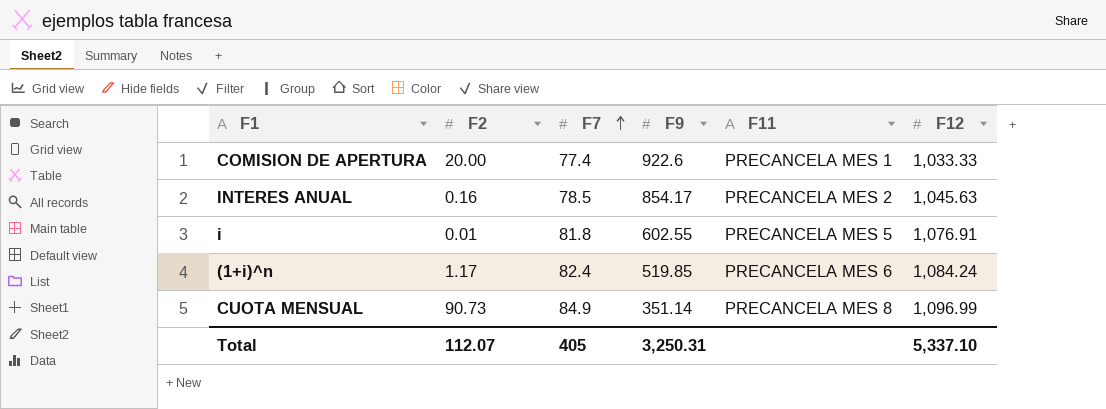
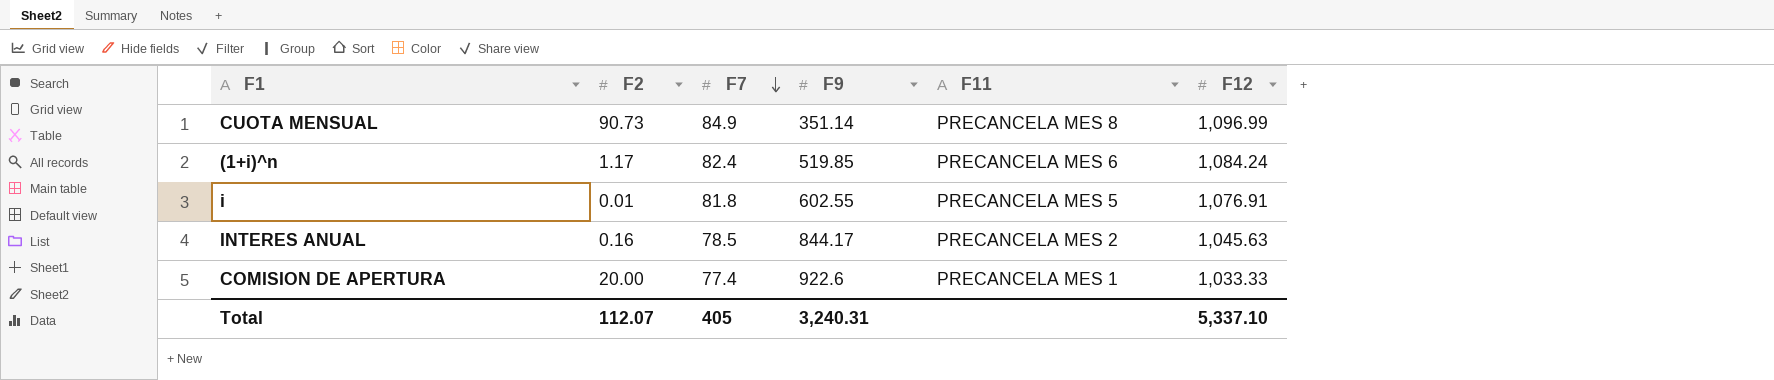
row order: F7 ascending -> F7 descending
INTERES ANUAL | F9: 854.17 -> 844.17
Total | F9: 3,250.31 -> 3,240.31

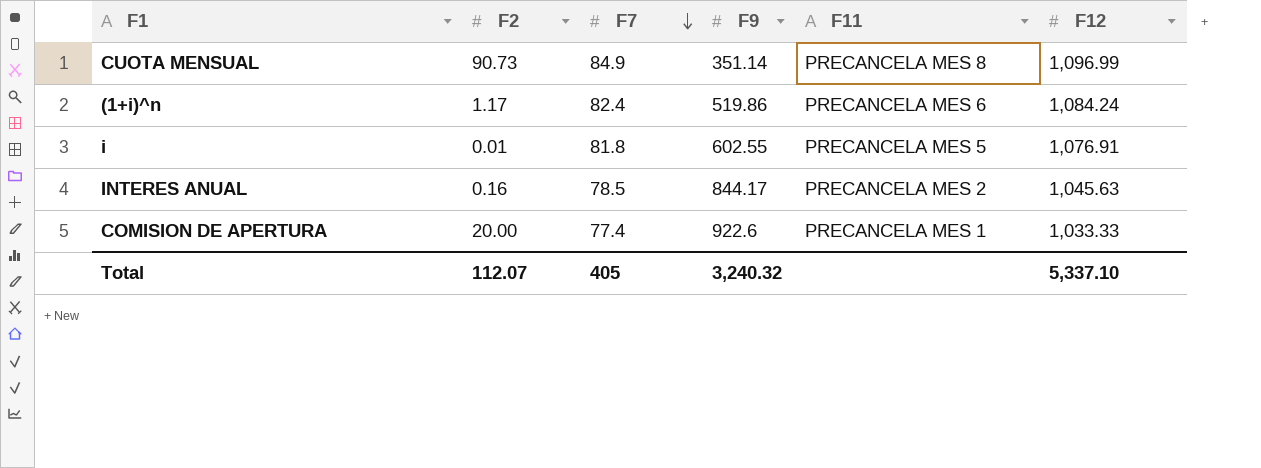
(1+i)^n | F9: 519.85 -> 519.86
Total | F9: 3,240.31 -> 3,240.32

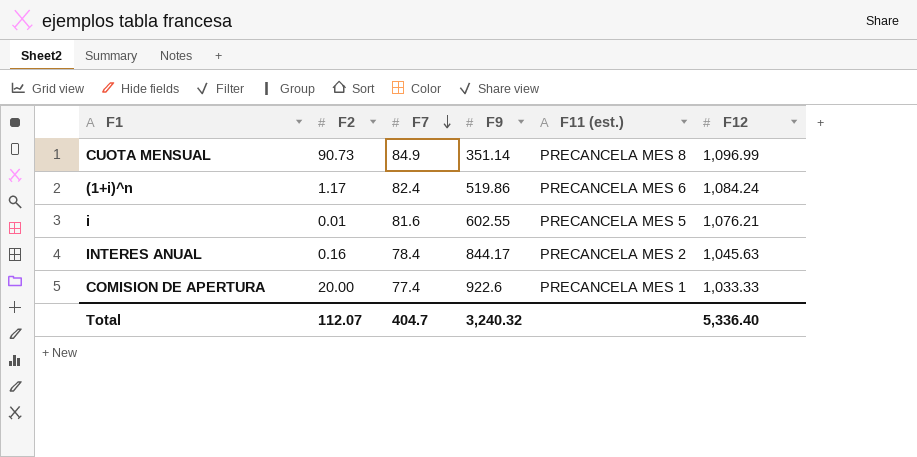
column name: F11 -> F11 (est.)
i | F7: 81.8 -> 81.6
i | F12: 1,076.91 -> 1,076.21
INTERES ANUAL | F7: 78.5 -> 78.4
Total | F7: 405 -> 404.7
Total | F12: 5,337.10 -> 5,336.40

